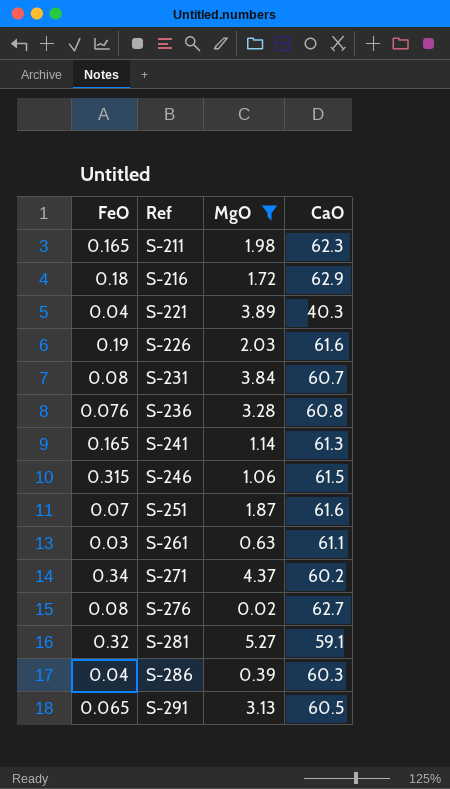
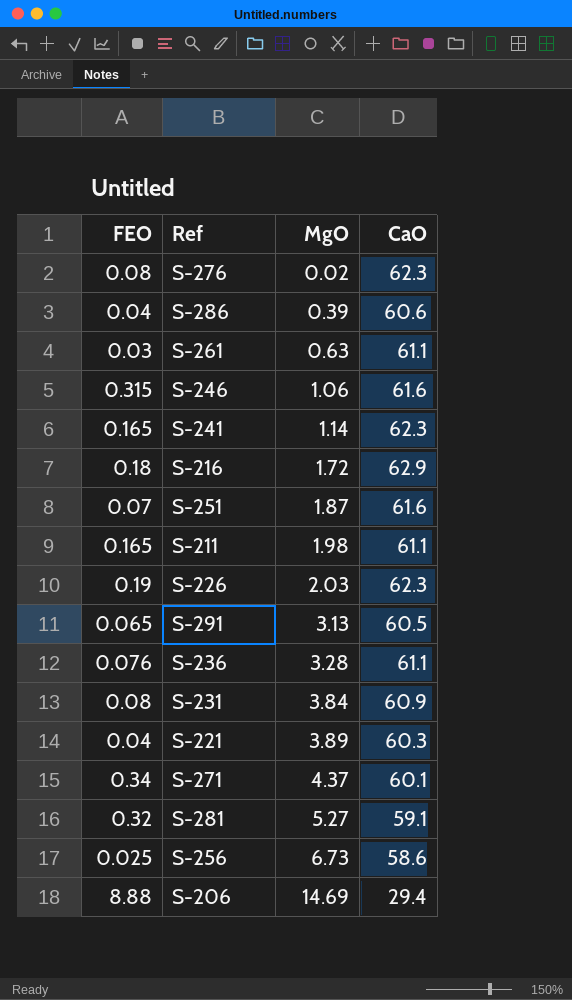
filter: MgO <= 5.27 -> none
row order: Ref ascending -> MgO ascending
column name: FeO -> FEO
S-276 | CaO: 62.7 -> 62.3
S-286 | CaO: 60.3 -> 60.6
S-246 | CaO: 61.5 -> 61.6
S-241 | CaO: 61.3 -> 62.3
S-211 | CaO: 62.3 -> 61.1
S-226 | CaO: 61.6 -> 62.3
S-236 | CaO: 60.8 -> 61.1
S-231 | CaO: 60.7 -> 60.9
S-221 | CaO: 40.3 -> 60.3
S-271 | CaO: 60.2 -> 60.1

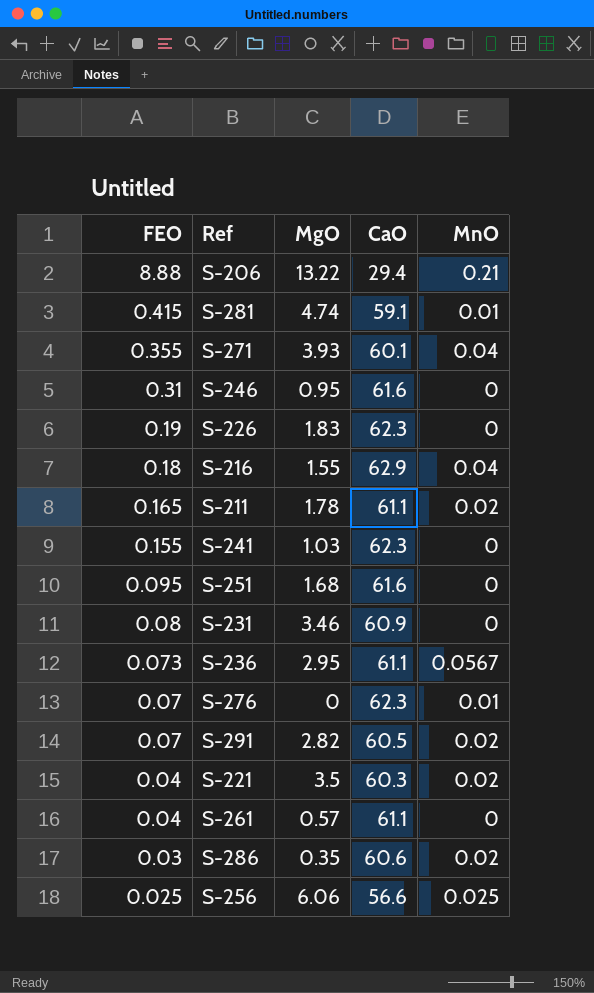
row order: MgO ascending -> FEO descending
column MnO | position: none -> 5
S-206 | MgO: 14.69 -> 13.22
S-281 | FEO: 0.32 -> 0.415
S-281 | MgO: 5.27 -> 4.74
S-271 | FEO: 0.34 -> 0.355
S-271 | MgO: 4.37 -> 3.93
S-246 | FEO: 0.315 -> 0.31
S-246 | MgO: 1.06 -> 0.95
S-226 | MgO: 2.03 -> 1.83
S-216 | MgO: 1.72 -> 1.55
S-211 | MgO: 1.98 -> 1.78
S-241 | FEO: 0.165 -> 0.155
S-241 | MgO: 1.14 -> 1.03
S-251 | FEO: 0.07 -> 0.095
S-251 | MgO: 1.87 -> 1.68
S-231 | MgO: 3.84 -> 3.46
S-236 | FEO: 0.076 -> 0.073
S-236 | MgO: 3.28 -> 2.95
S-276 | FEO: 0.08 -> 0.07
S-276 | MgO: 0.02 -> 0
S-291 | FEO: 0.065 -> 0.07
S-291 | MgO: 3.13 -> 2.82
S-221 | MgO: 3.89 -> 3.5
S-261 | FEO: 0.03 -> 0.04
S-261 | MgO: 0.63 -> 0.57
S-286 | FEO: 0.04 -> 0.03
S-286 | MgO: 0.39 -> 0.35
S-256 | MgO: 6.73 -> 6.06
S-256 | CaO: 58.6 -> 56.6

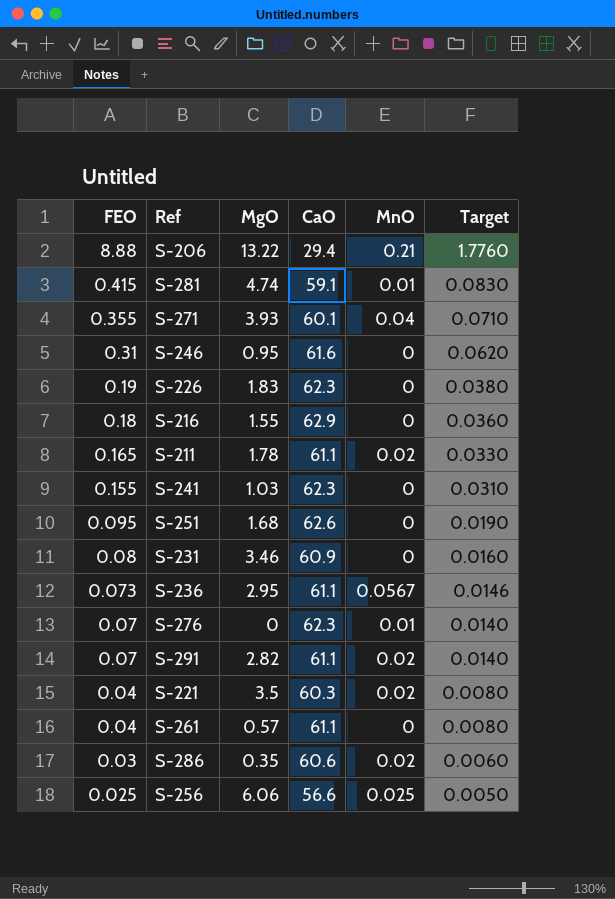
column Target | formula: none -> [FEO] * 0.2
S-216 | MnO: 0.04 -> 0
S-251 | CaO: 61.6 -> 62.6
S-291 | CaO: 60.5 -> 61.1

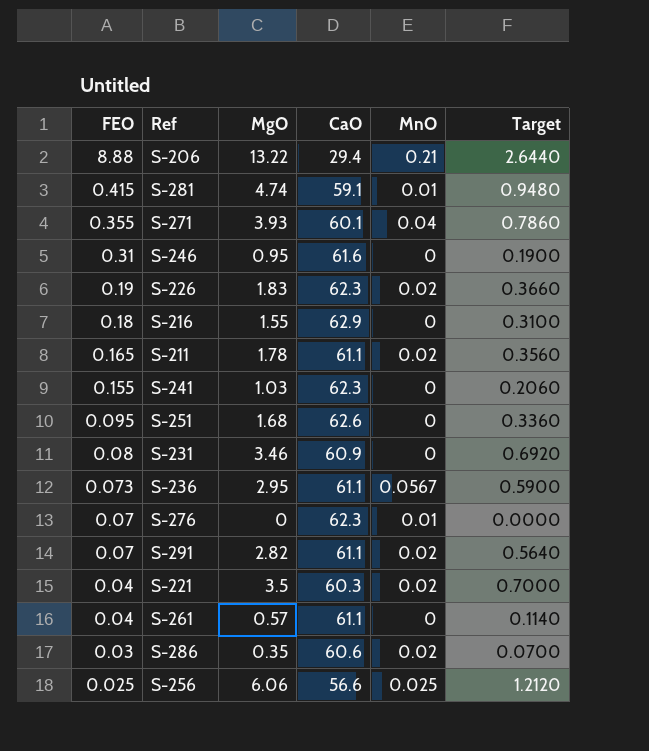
column Target | formula: [FEO] * 0.2 -> [MgO] * 0.2
S-226 | MnO: 0 -> 0.02

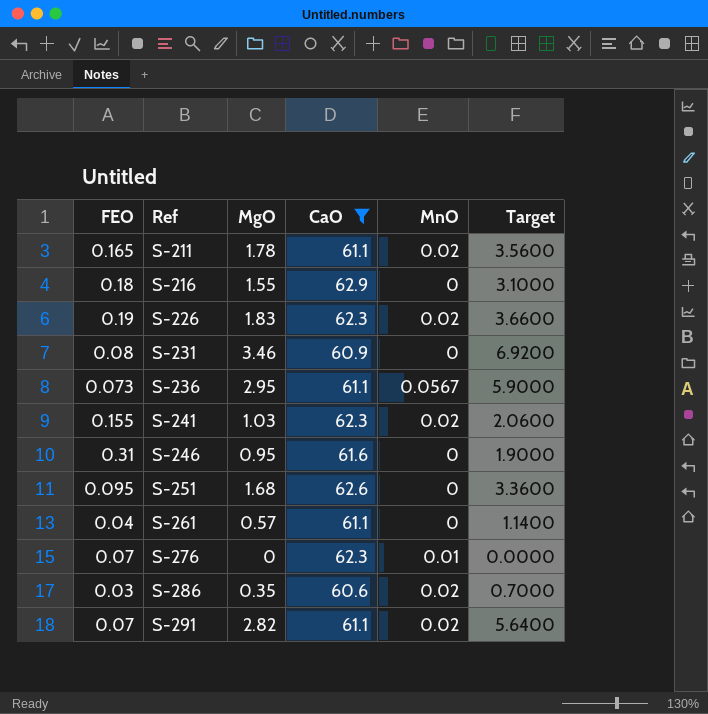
filter: none -> CaO >= 60.6
row order: FEO descending -> Ref ascending
column Target | formula: [MgO] * 0.2 -> [MgO] * 2
S-241 | MnO: 0 -> 0.02

